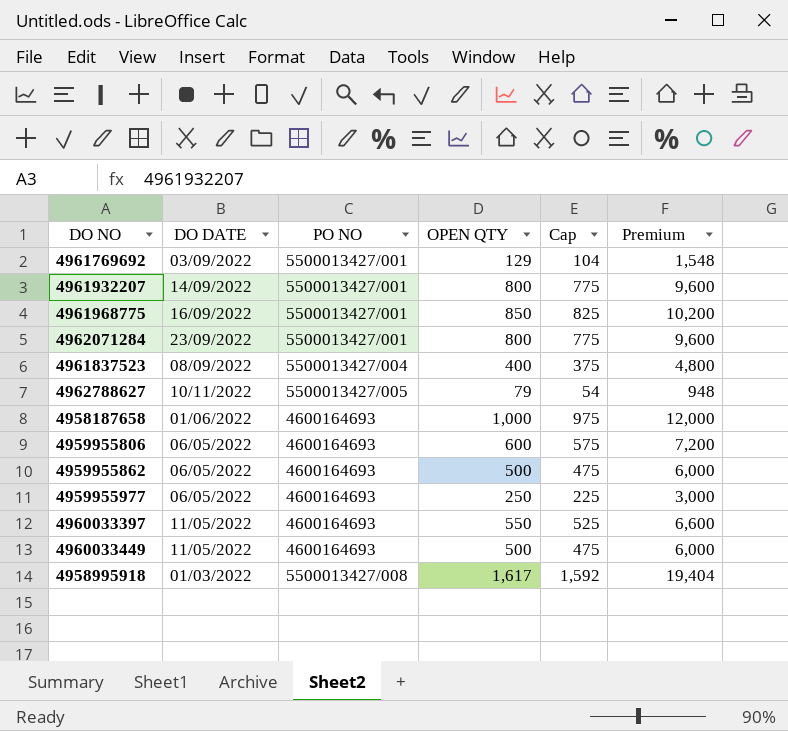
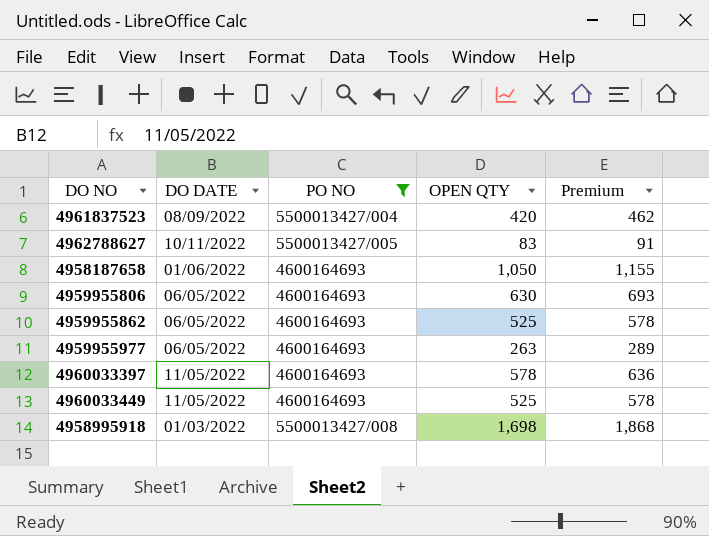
filter: none -> PO NO != 5500013427/001
column Cap | formula: [OPEN QTY] - 25 -> none
column Premium | formula: [OPEN QTY] * 12 -> [OPEN QTY] * 1.1
4961837523 | OPEN QTY: 400 -> 420
4962788627 | OPEN QTY: 79 -> 83
4958187658 | OPEN QTY: 1,000 -> 1,050
4959955806 | OPEN QTY: 600 -> 630
4959955862 | OPEN QTY: 500 -> 525
4959955977 | OPEN QTY: 250 -> 263
4960033397 | OPEN QTY: 550 -> 578
4960033449 | OPEN QTY: 500 -> 525
4958995918 | OPEN QTY: 1,617 -> 1,698

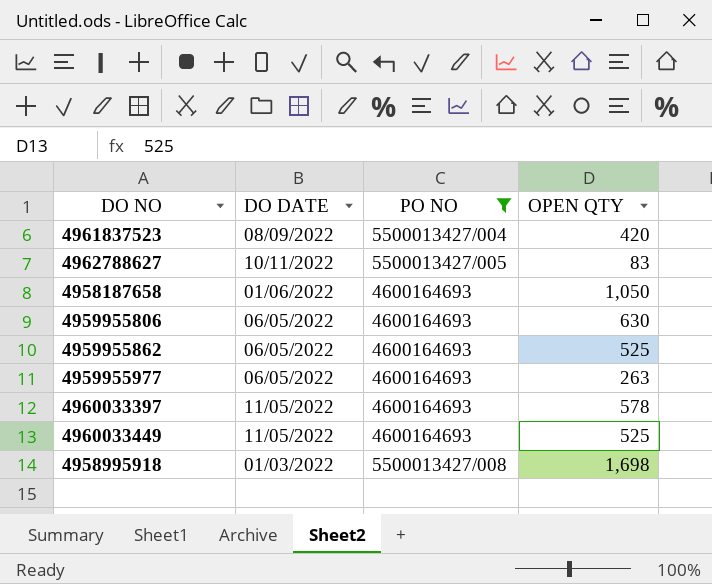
column Premium | formula: [OPEN QTY] * 1.1 -> none

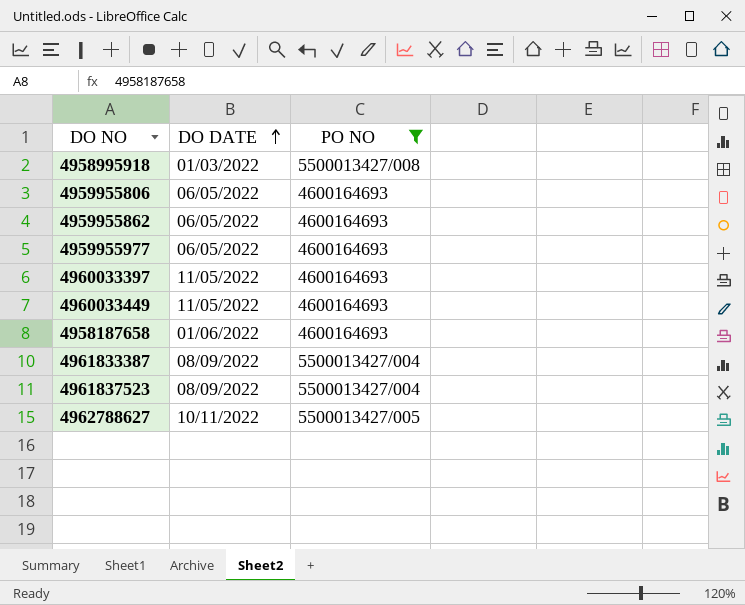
row order: none -> DO DATE ascending
column OPEN QTY | position: 4 -> none
row 4961833387: none -> 08/09/2022 | 5500013427/004

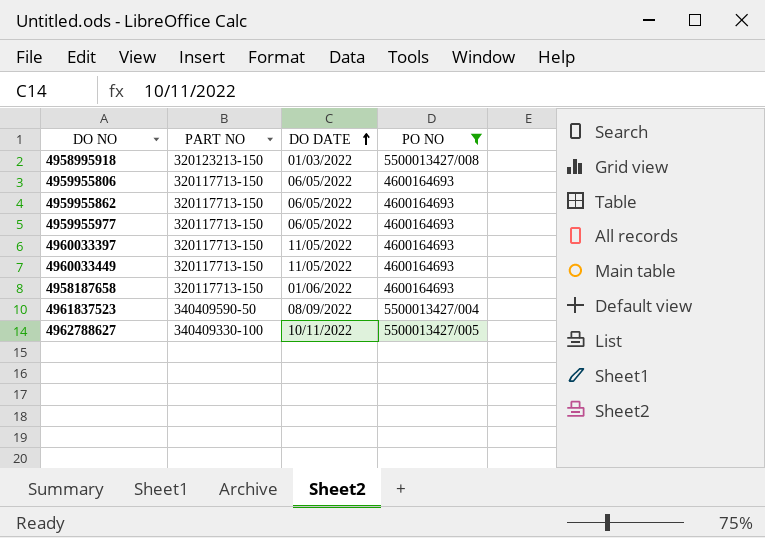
column PART NO | position: none -> 2
row 4961833387: 08/09/2022 | 5500013427/004 -> none

